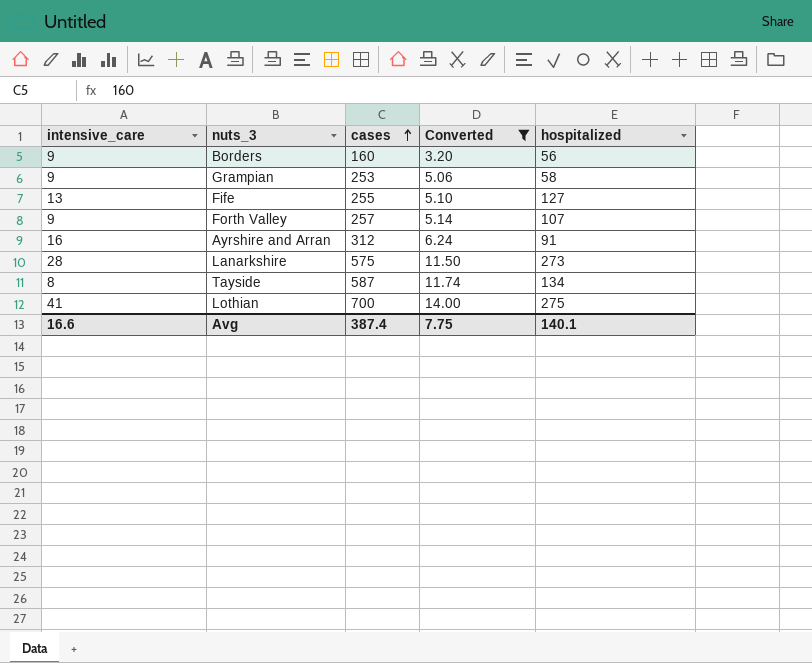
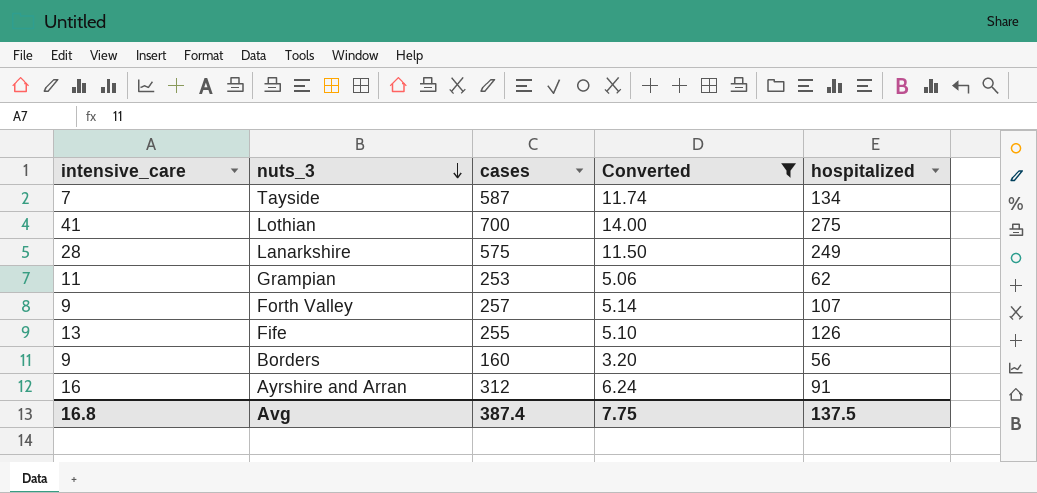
row order: cases ascending -> nuts_3 descending
Tayside | intensive_care: 8 -> 7
Lanarkshire | hospitalized: 273 -> 249
Grampian | intensive_care: 9 -> 11
Grampian | hospitalized: 58 -> 62
Fife | hospitalized: 127 -> 126
Avg | intensive_care: 16.6 -> 16.8
Avg | hospitalized: 140.1 -> 137.5

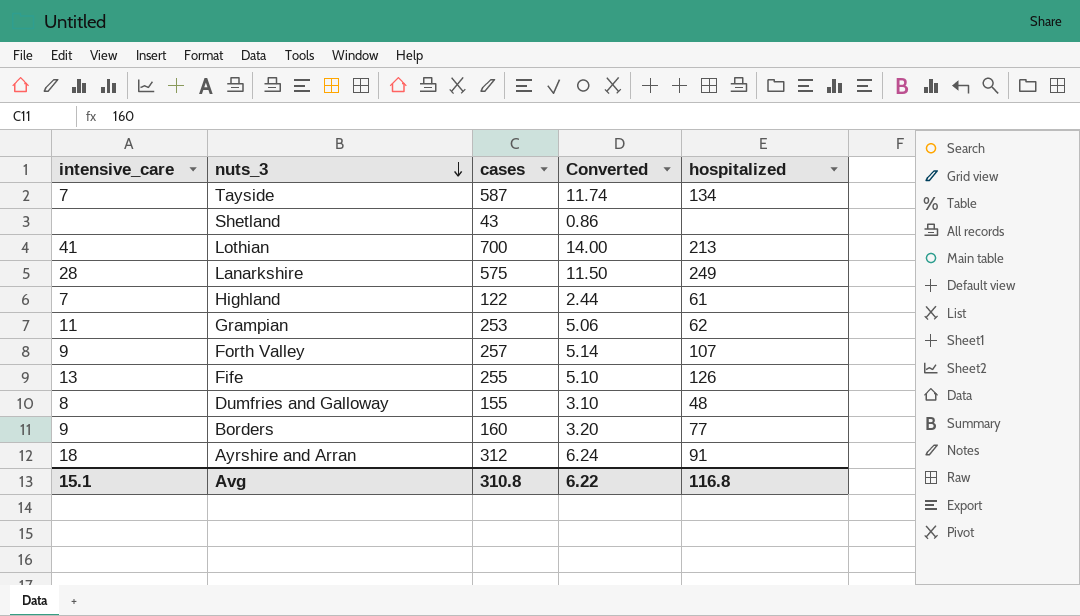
filter: Converted >= 3.20 -> none
Lothian | hospitalized: 275 -> 213
Borders | hospitalized: 56 -> 77
Ayrshire and Arran | intensive_care: 16 -> 18
Avg | intensive_care: 16.8 -> 15.1
Avg | cases: 387.4 -> 310.8
Avg | Converted: 7.75 -> 6.22
Avg | hospitalized: 137.5 -> 116.8

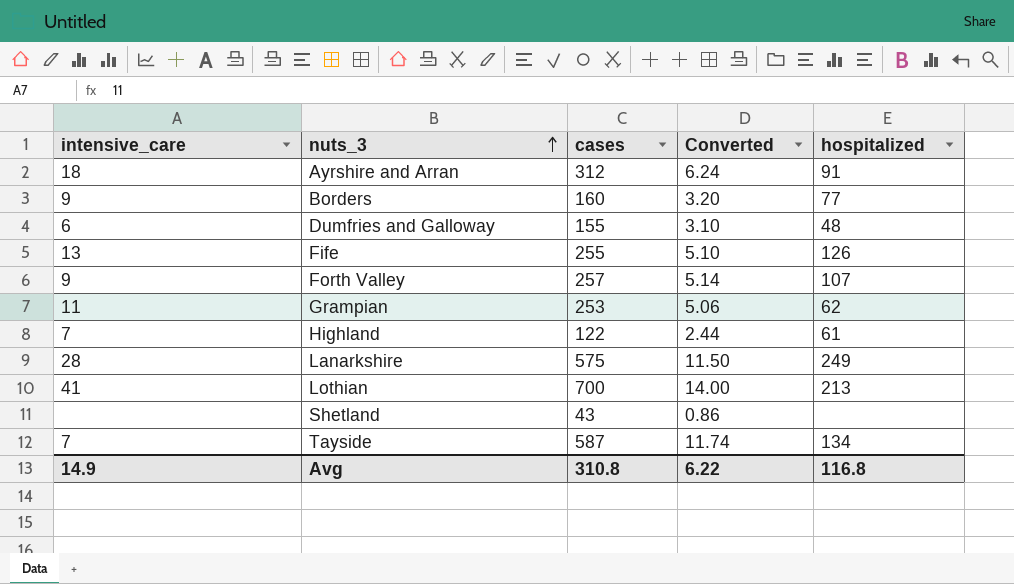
row order: nuts_3 descending -> nuts_3 ascending
Dumfries and Galloway | intensive_care: 8 -> 6
Avg | intensive_care: 15.1 -> 14.9

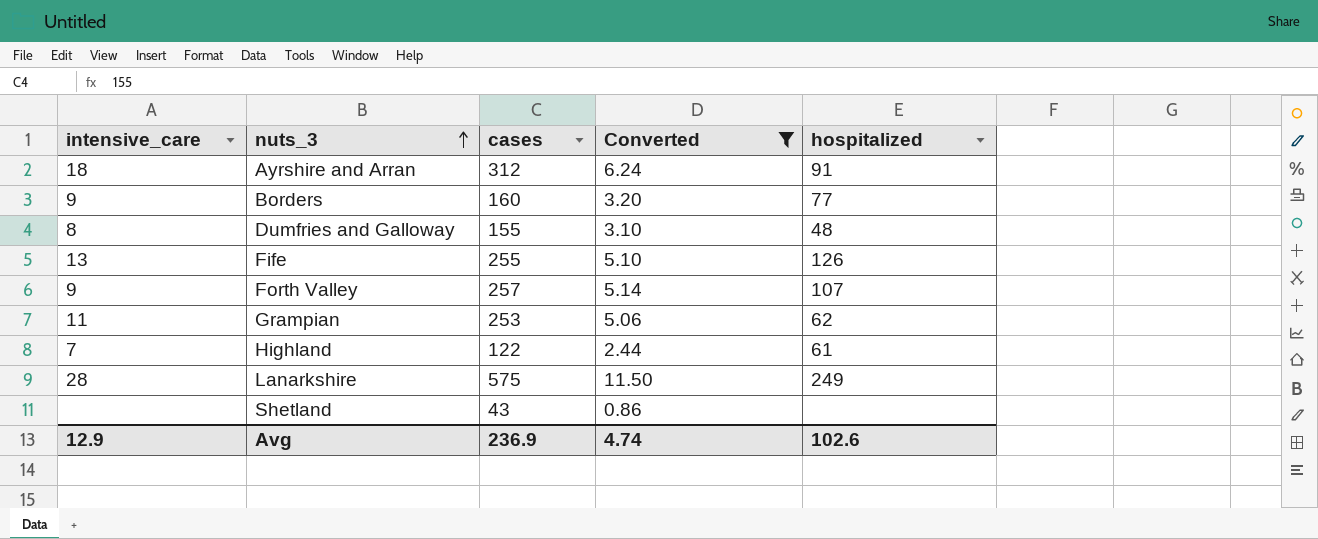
filter: none -> Converted <= 11.50
Dumfries and Galloway | intensive_care: 6 -> 8
Avg | intensive_care: 14.9 -> 12.9
Avg | cases: 310.8 -> 236.9
Avg | Converted: 6.22 -> 4.74
Avg | hospitalized: 116.8 -> 102.6

